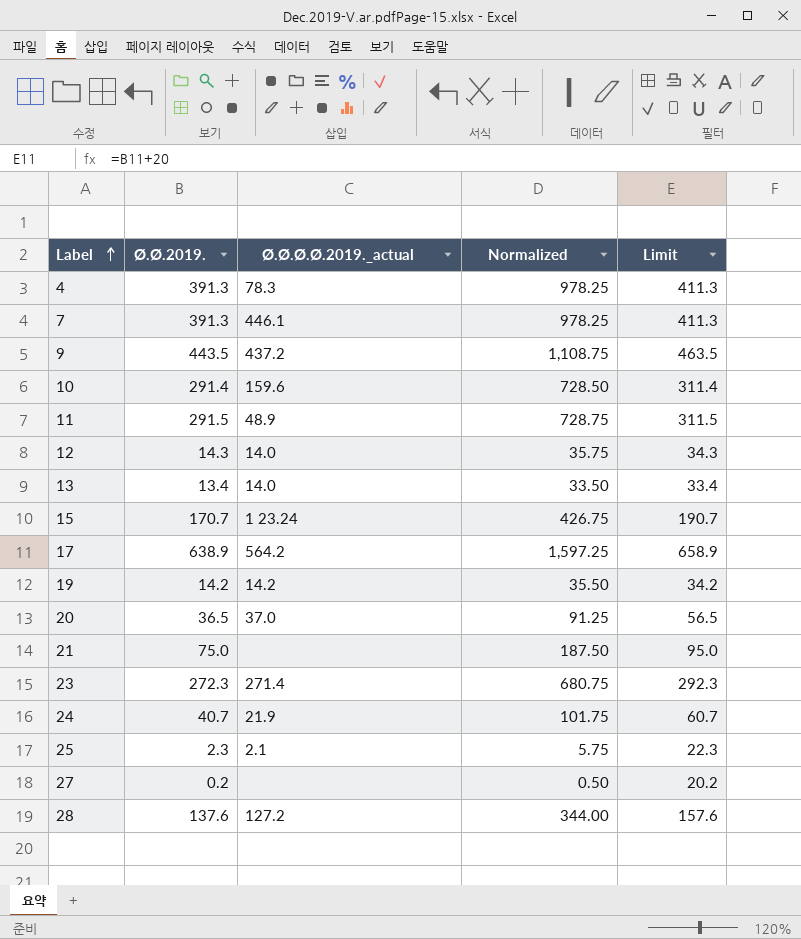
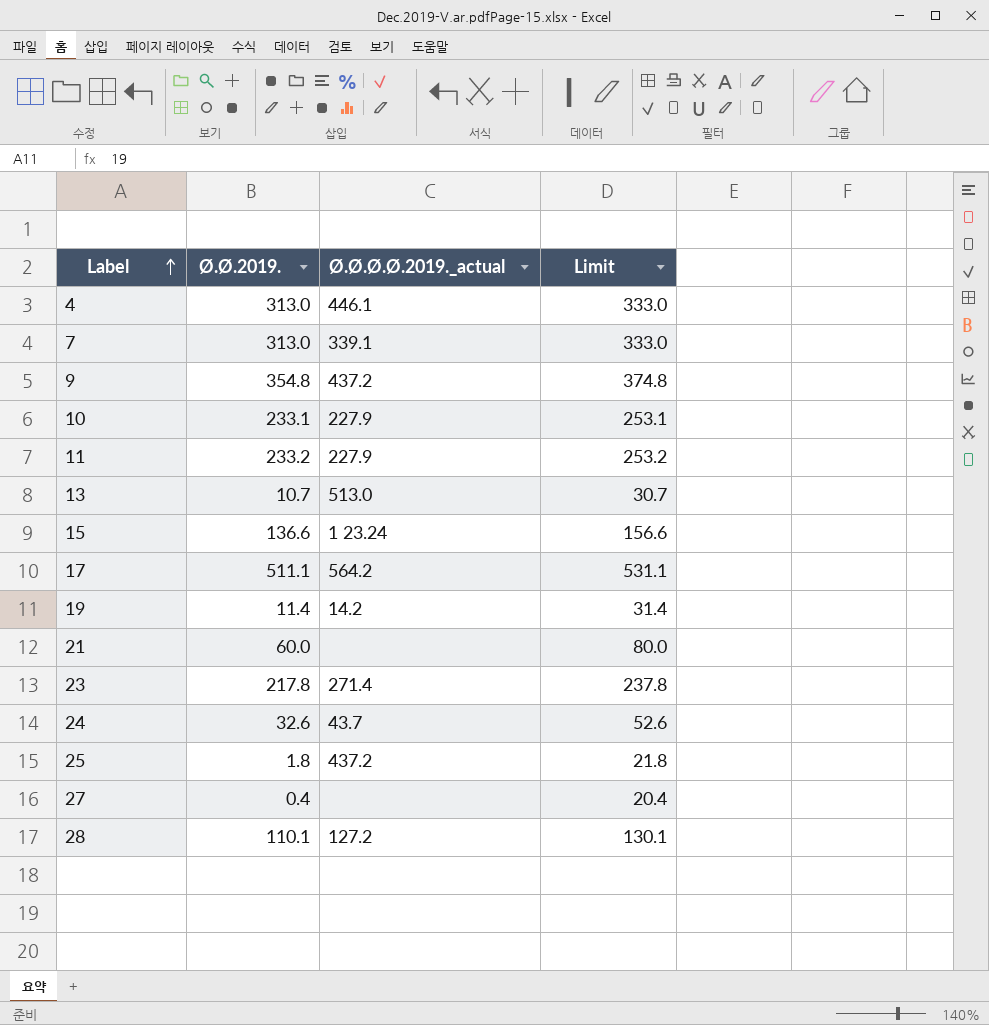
column Normalized | formula: [Ø.Ø.2019.] * 2.5 -> none
row 12: 14.3 | 14.0 | 35.75 | 34.3 -> none
row 20: 36.5 | 37.0 | 91.25 | 56.5 -> none
4 | Ø.Ø.2019.: 391.3 -> 313.0
4 | Ø.Ø.Ø.Ø.2019._actual: 78.3 -> 446.1
4 | Limit: 411.3 -> 333.0
7 | Ø.Ø.2019.: 391.3 -> 313.0
7 | Ø.Ø.Ø.Ø.2019._actual: 446.1 -> 339.1
7 | Limit: 411.3 -> 333.0
9 | Ø.Ø.2019.: 443.5 -> 354.8
9 | Limit: 463.5 -> 374.8
10 | Ø.Ø.2019.: 291.4 -> 233.1
10 | Ø.Ø.Ø.Ø.2019._actual: 159.6 -> 227.9
10 | Limit: 311.4 -> 253.1
11 | Ø.Ø.2019.: 291.5 -> 233.2
11 | Ø.Ø.Ø.Ø.2019._actual: 48.9 -> 227.9
11 | Limit: 311.5 -> 253.2
13 | Ø.Ø.2019.: 13.4 -> 10.7
13 | Ø.Ø.Ø.Ø.2019._actual: 14.0 -> 513.0
13 | Limit: 33.4 -> 30.7
15 | Ø.Ø.2019.: 170.7 -> 136.6
15 | Limit: 190.7 -> 156.6
17 | Ø.Ø.2019.: 638.9 -> 511.1
17 | Limit: 658.9 -> 531.1
19 | Ø.Ø.2019.: 14.2 -> 11.4
19 | Limit: 34.2 -> 31.4
21 | Ø.Ø.2019.: 75.0 -> 60.0
21 | Limit: 95.0 -> 80.0
23 | Ø.Ø.2019.: 272.3 -> 217.8
23 | Limit: 292.3 -> 237.8
24 | Ø.Ø.2019.: 40.7 -> 32.6
24 | Ø.Ø.Ø.Ø.2019._actual: 21.9 -> 43.7
24 | Limit: 60.7 -> 52.6
25 | Ø.Ø.2019.: 2.3 -> 1.8
25 | Ø.Ø.Ø.Ø.2019._actual: 2.1 -> 437.2
25 | Limit: 22.3 -> 21.8
27 | Ø.Ø.2019.: 0.2 -> 0.4
27 | Limit: 20.2 -> 20.4
28 | Ø.Ø.2019.: 137.6 -> 110.1
28 | Limit: 157.6 -> 130.1

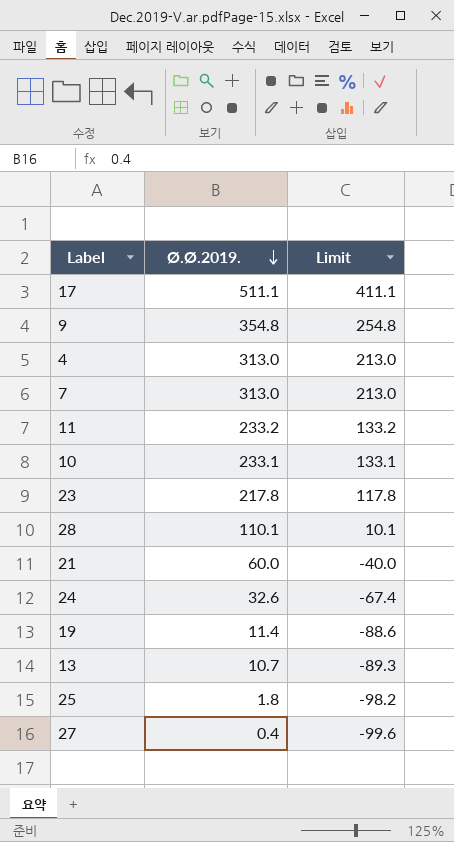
row order: Label ascending -> Ø.Ø.2019. descending
column Ø.Ø.Ø.Ø.2019._actual | position: 3 -> none
column Limit | formula: [Ø.Ø.2019.] + 20 -> [Ø.Ø.2019.] - 100
row 15: 136.6 | 1 23.24 | 156.6 -> none

